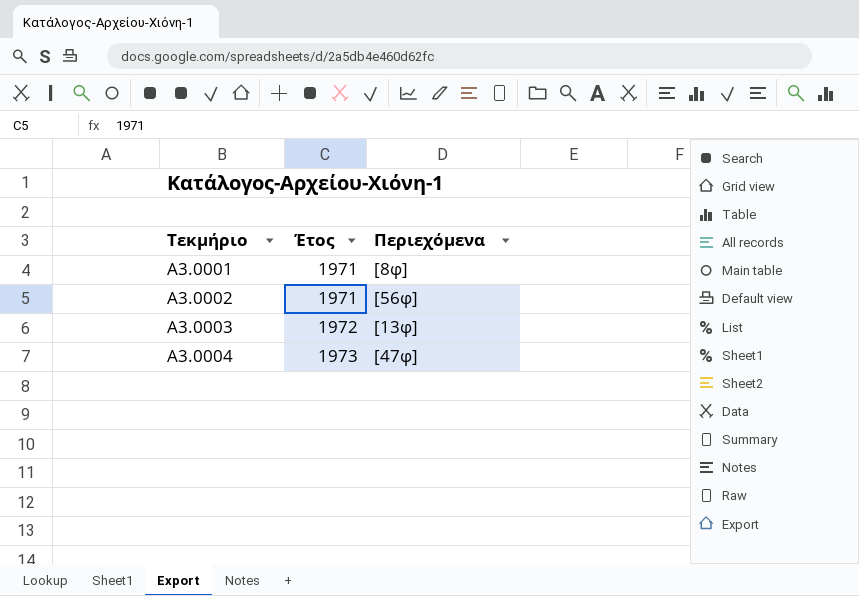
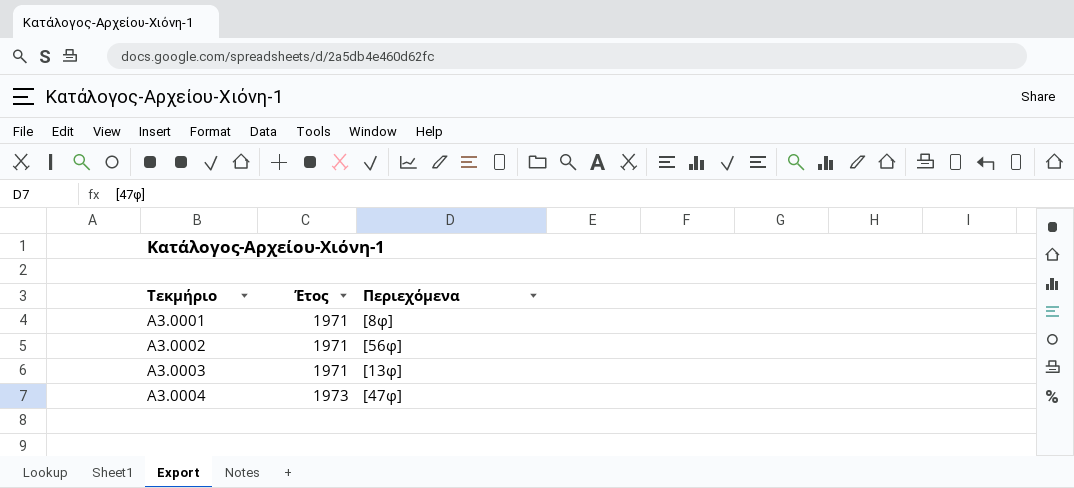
A3.0003 | Έτος: 1972 -> 1971

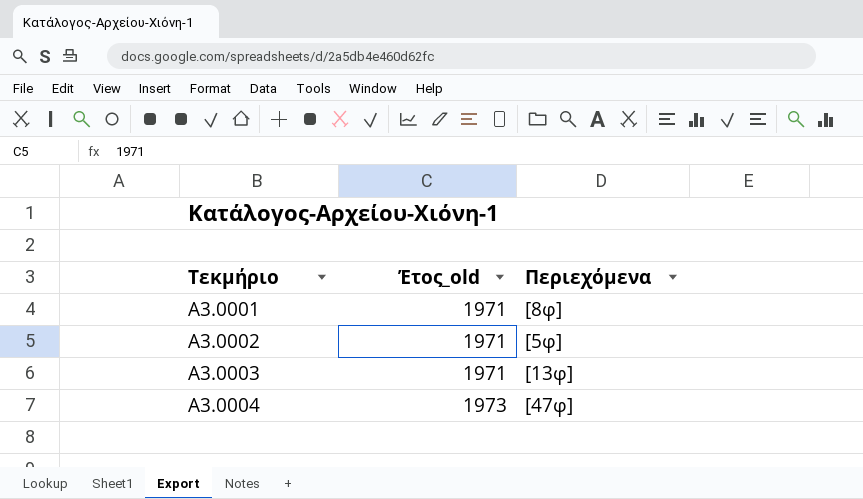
column name: Έτος -> Έτος_old
A3.0002 | Περιεχόμενα: [56φ] -> [5φ]

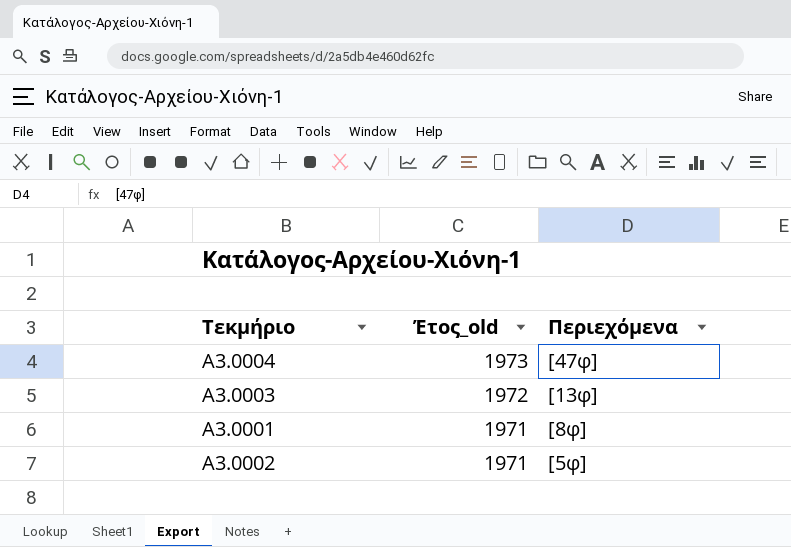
row order: Τεκμήριο ascending -> Έτος_old descending
A3.0003 | Έτος_old: 1971 -> 1972

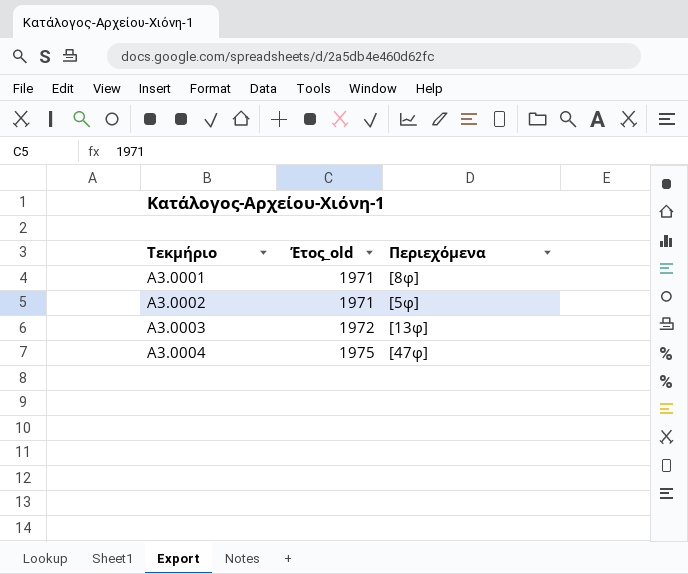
row order: Έτος_old descending -> Τεκμήριο ascending
A3.0004 | Έτος_old: 1973 -> 1975

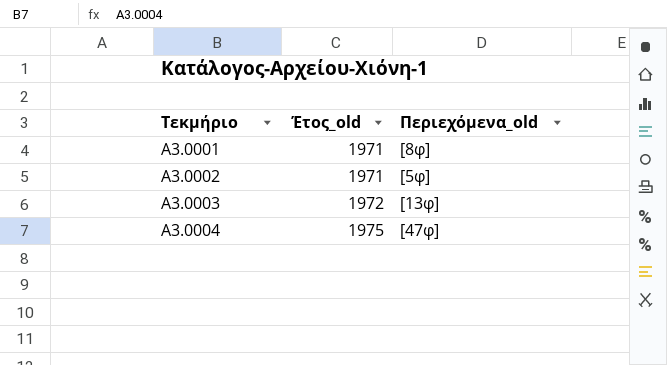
column name: Περιεχόμενα -> Περιεχόμενα_old

